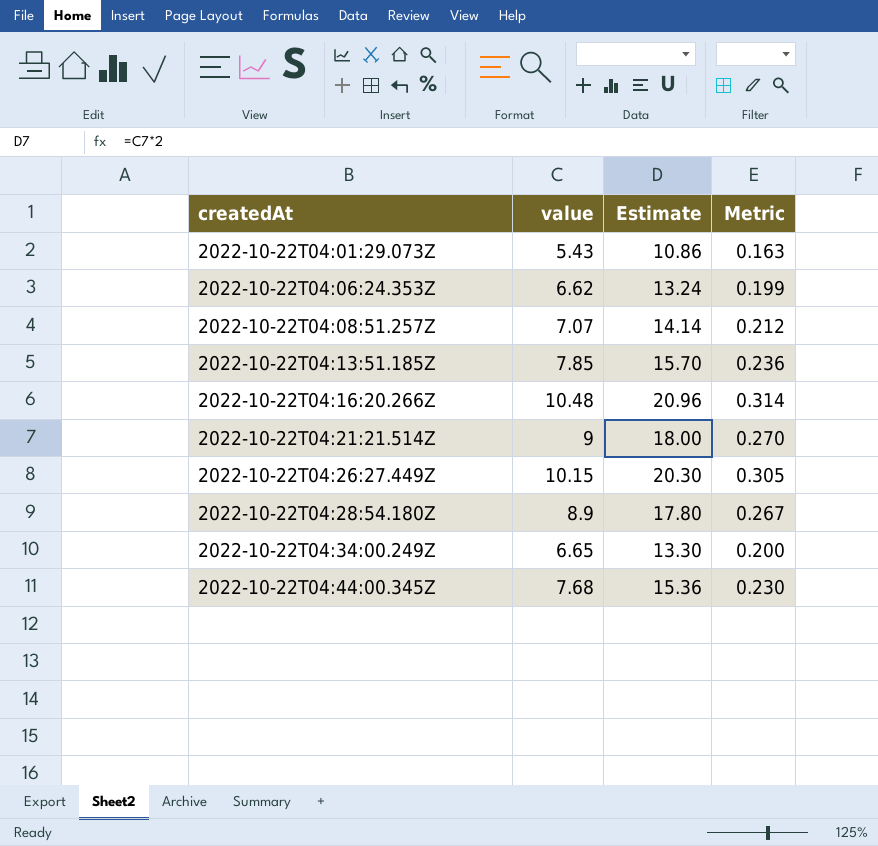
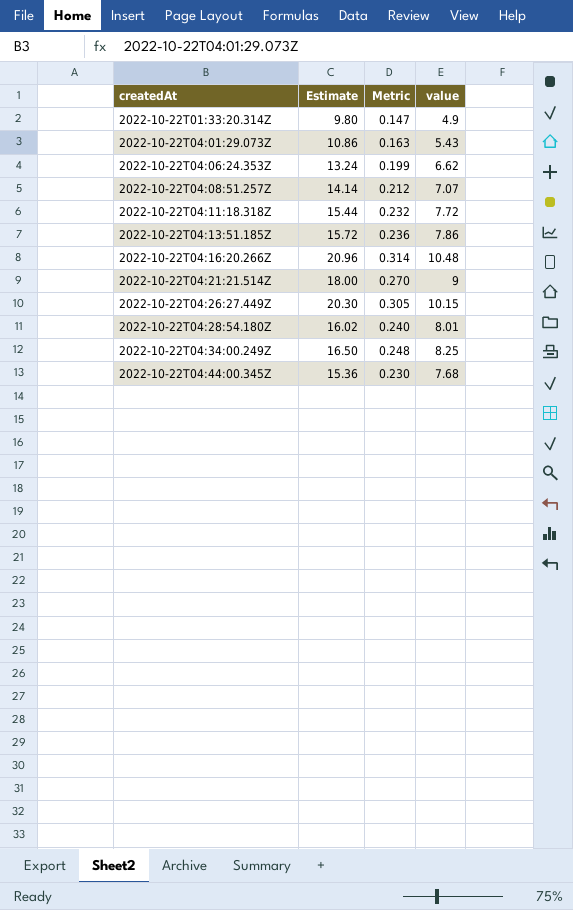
column value | position: 2 -> 4
row 2022-10-22T01:33:20.314Z: none -> 9.80 | 0.147 | 4.9
row 2022-10-22T04:11:18.318Z: none -> 15.44 | 0.232 | 7.72
2022-10-22T04:13:51.185Z | Estimate: 15.70 -> 15.72
2022-10-22T04:13:51.185Z | value: 7.85 -> 7.86
2022-10-22T04:28:54.180Z | Estimate: 17.80 -> 16.02
2022-10-22T04:28:54.180Z | Metric: 0.267 -> 0.240
2022-10-22T04:28:54.180Z | value: 8.9 -> 8.01
2022-10-22T04:34:00.249Z | Estimate: 13.30 -> 16.50
2022-10-22T04:34:00.249Z | Metric: 0.200 -> 0.248
2022-10-22T04:34:00.249Z | value: 6.65 -> 8.25

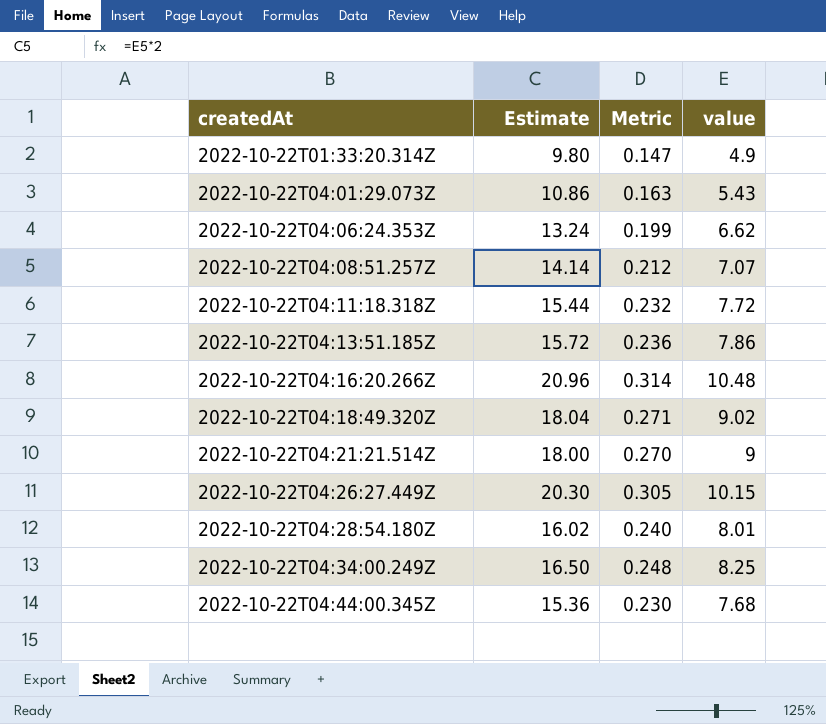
row 2022-10-22T04:18:49.320Z: none -> 18.04 | 0.271 | 9.02

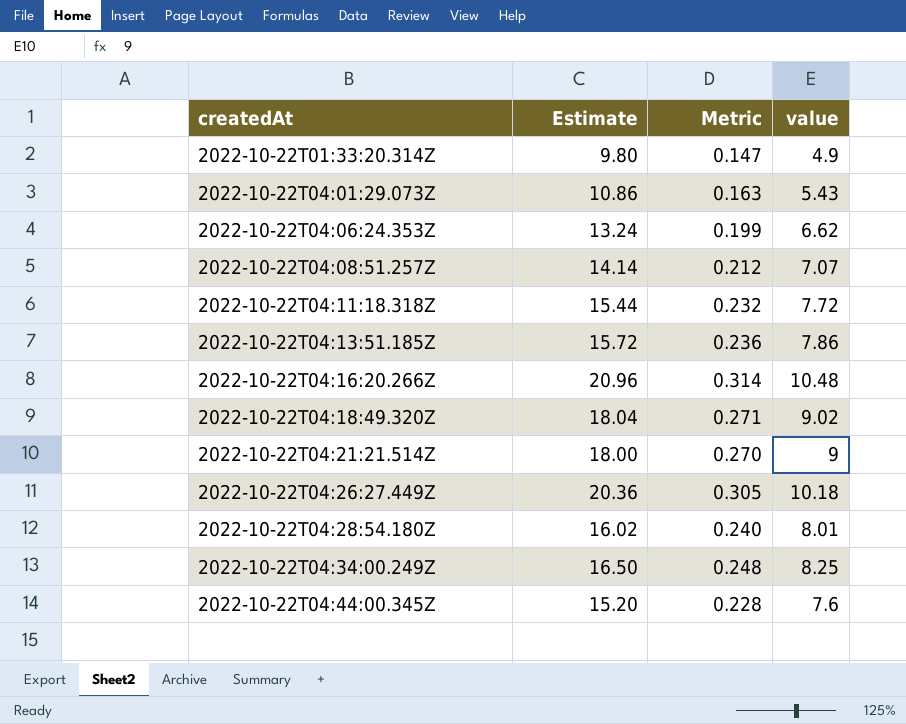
2022-10-22T04:26:27.449Z | Estimate: 20.30 -> 20.36
2022-10-22T04:26:27.449Z | value: 10.15 -> 10.18
2022-10-22T04:44:00.345Z | Estimate: 15.36 -> 15.20
2022-10-22T04:44:00.345Z | Metric: 0.230 -> 0.228
2022-10-22T04:44:00.345Z | value: 7.68 -> 7.6

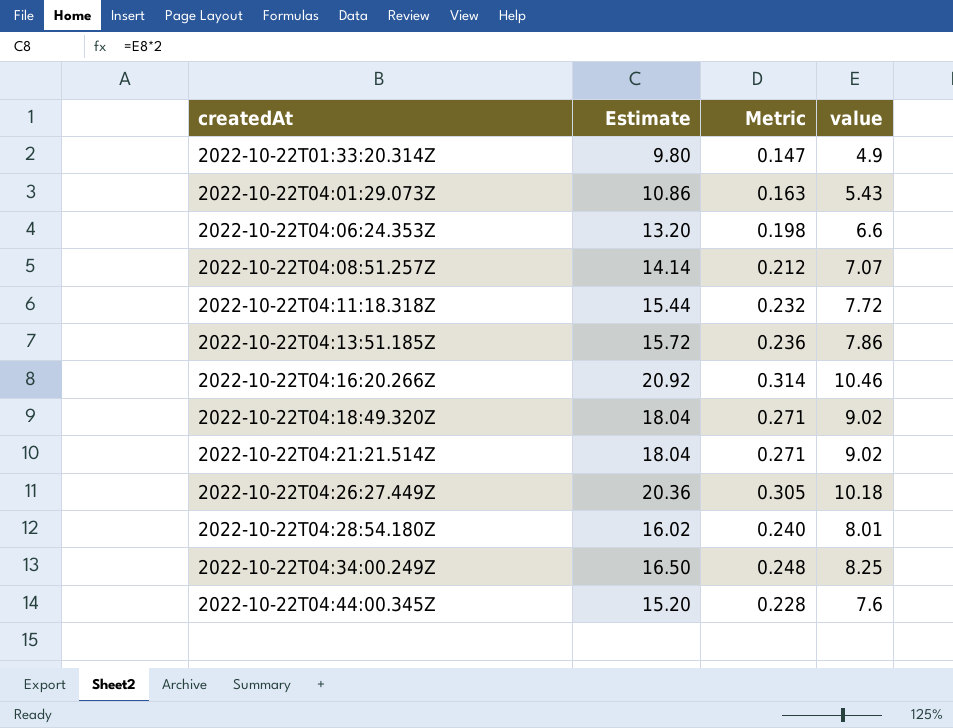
2022-10-22T04:06:24.353Z | Estimate: 13.24 -> 13.20
2022-10-22T04:06:24.353Z | Metric: 0.199 -> 0.198
2022-10-22T04:06:24.353Z | value: 6.62 -> 6.6
2022-10-22T04:16:20.266Z | Estimate: 20.96 -> 20.92
2022-10-22T04:16:20.266Z | value: 10.48 -> 10.46
2022-10-22T04:21:21.514Z | Estimate: 18.00 -> 18.04
2022-10-22T04:21:21.514Z | Metric: 0.270 -> 0.271
2022-10-22T04:21:21.514Z | value: 9 -> 9.02

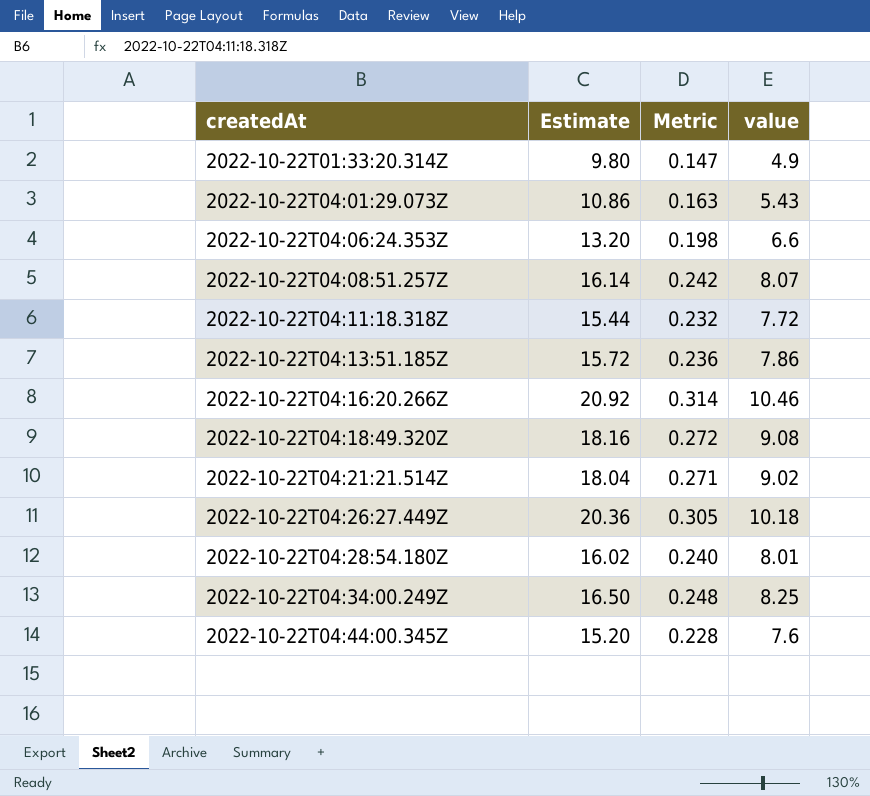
2022-10-22T04:08:51.257Z | Estimate: 14.14 -> 16.14
2022-10-22T04:08:51.257Z | Metric: 0.212 -> 0.242
2022-10-22T04:08:51.257Z | value: 7.07 -> 8.07
2022-10-22T04:18:49.320Z | Estimate: 18.04 -> 18.16
2022-10-22T04:18:49.320Z | Metric: 0.271 -> 0.272
2022-10-22T04:18:49.320Z | value: 9.02 -> 9.08

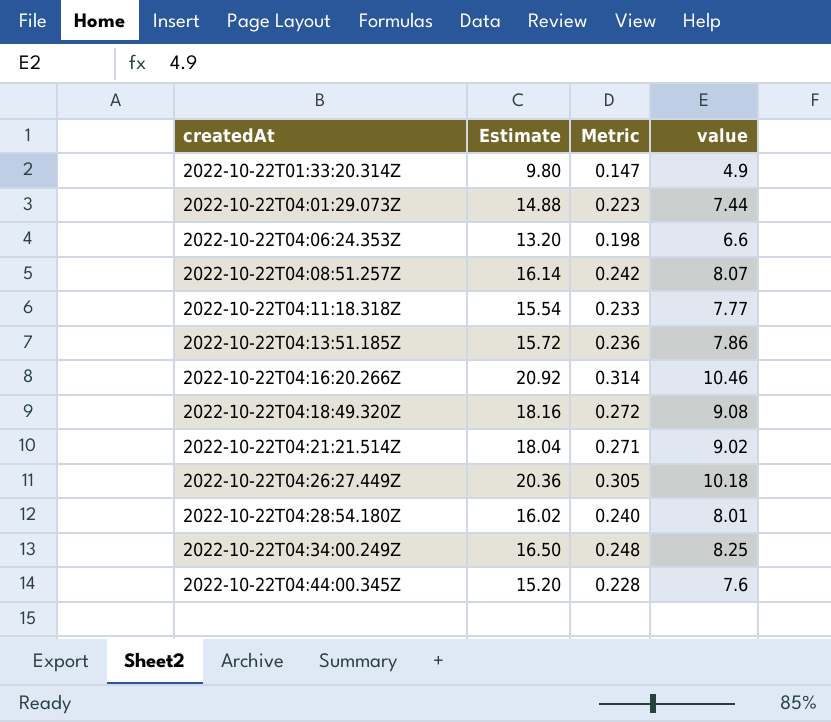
2022-10-22T04:01:29.073Z | Estimate: 10.86 -> 14.88
2022-10-22T04:01:29.073Z | Metric: 0.163 -> 0.223
2022-10-22T04:01:29.073Z | value: 5.43 -> 7.44
2022-10-22T04:11:18.318Z | Estimate: 15.44 -> 15.54
2022-10-22T04:11:18.318Z | Metric: 0.232 -> 0.233
2022-10-22T04:11:18.318Z | value: 7.72 -> 7.77

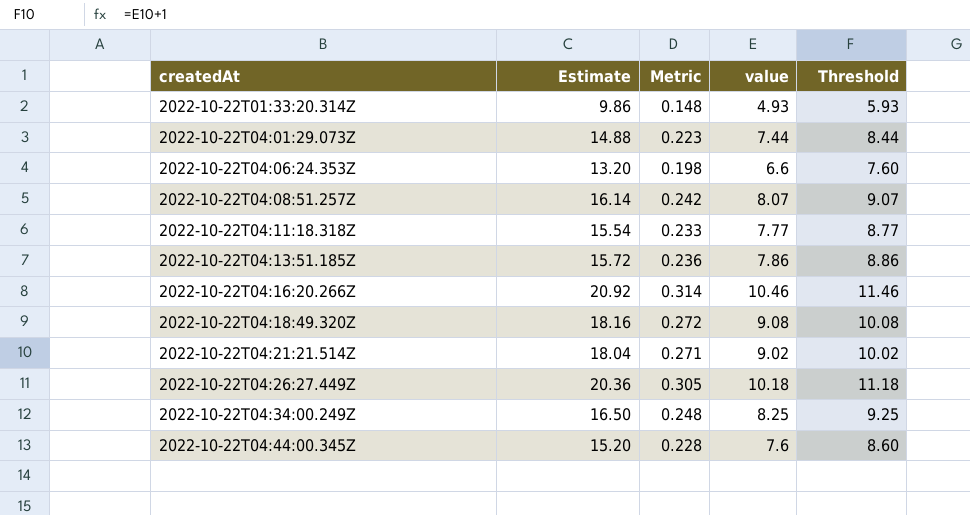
column Threshold | formula: none -> [value] + 1
row 2022-10-22T04:28:54.180Z: 16.02 | 0.240 | 8.01 -> none
2022-10-22T01:33:20.314Z | Estimate: 9.80 -> 9.86
2022-10-22T01:33:20.314Z | Metric: 0.147 -> 0.148
2022-10-22T01:33:20.314Z | value: 4.9 -> 4.93

